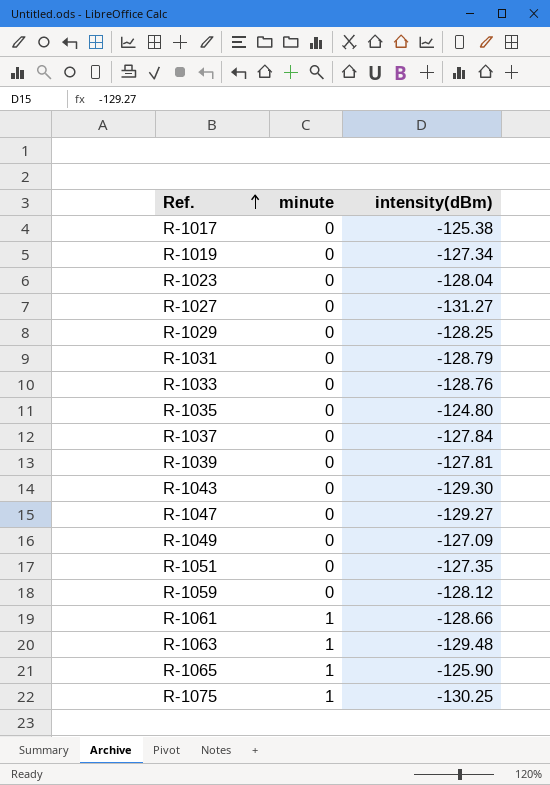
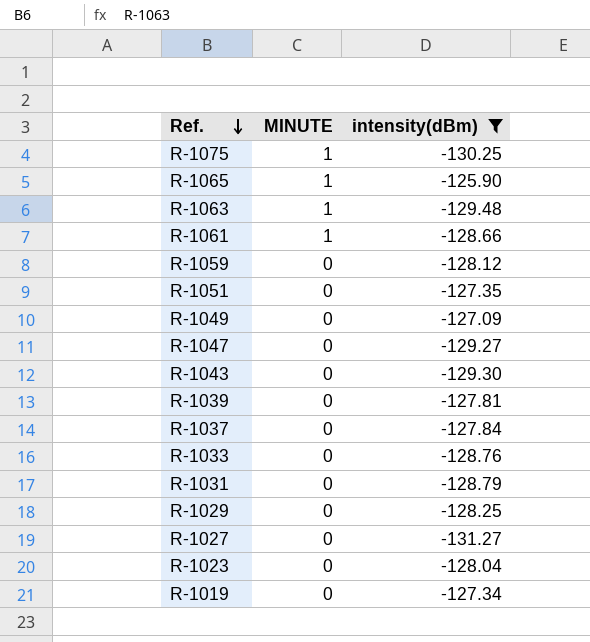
filter: none -> intensity(dBm) <= -125.90
row order: Ref. ascending -> Ref. descending
column name: minute -> MINUTE

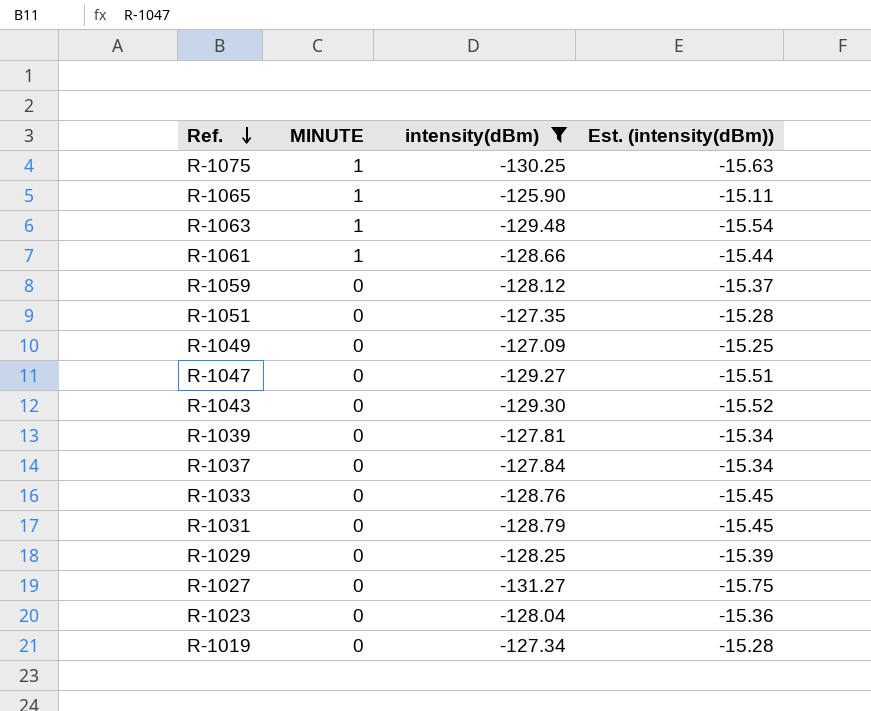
column Est. (intensity(dBm)) | formula: none -> [intensity(dBm)] * 0.12

